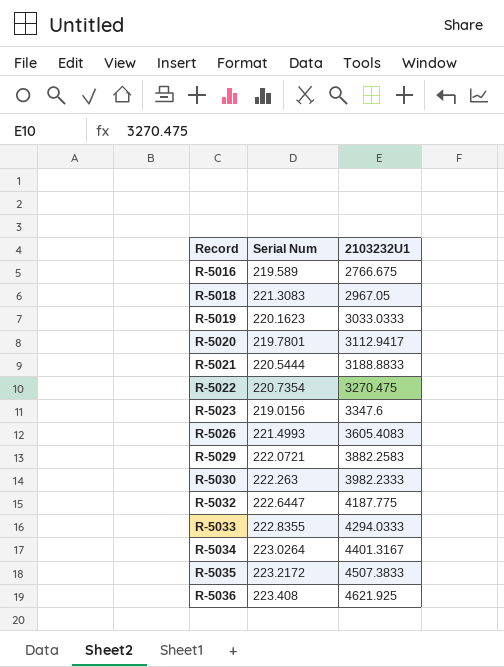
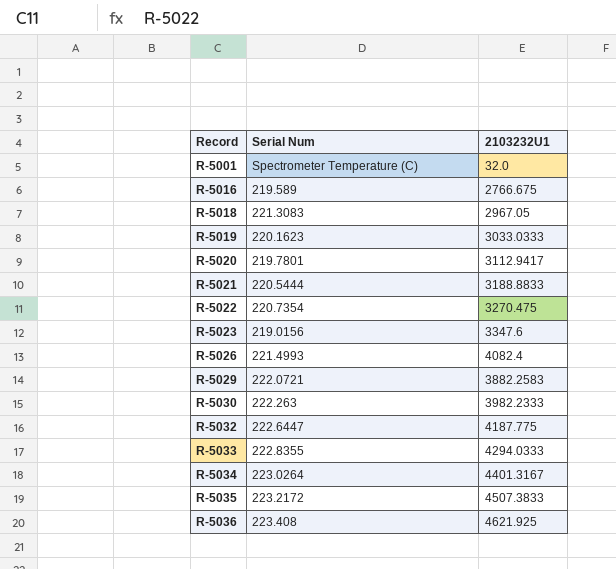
row R-5001: none -> Spectrometer Temperature (C) | 32.0
R-5026 | 2103232U1: 3605.4083 -> 4082.4

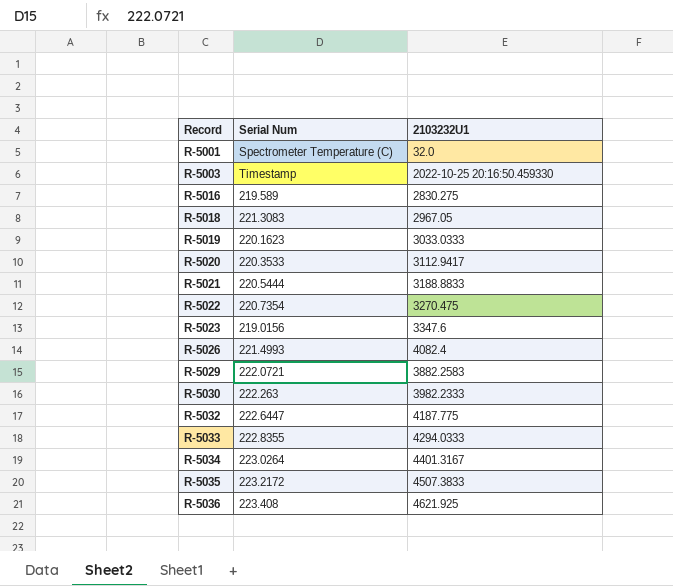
row R-5003: none -> Timestamp | 2022-10-25 20:16:50.459330
R-5016 | 2103232U1: 2766.675 -> 2830.275
R-5020 | Serial Num: 219.7801 -> 220.3533

